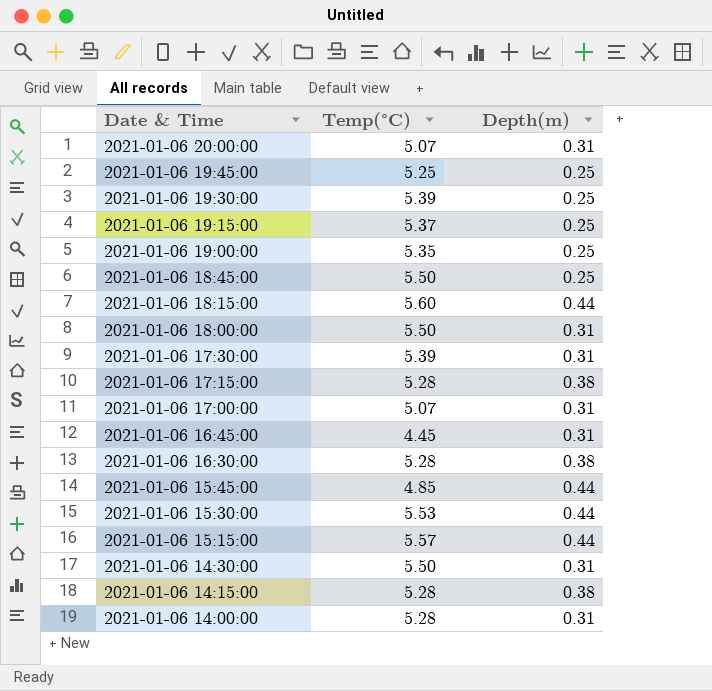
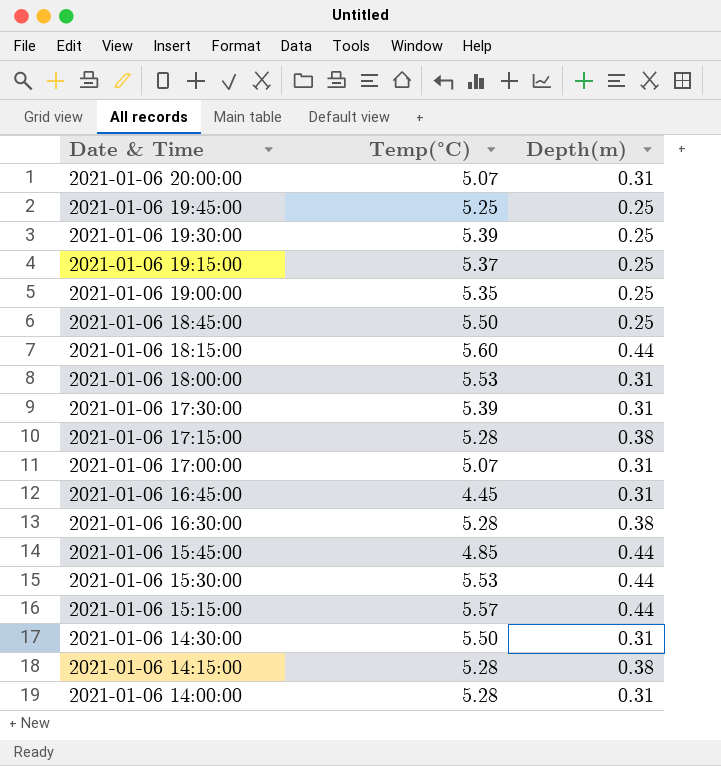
2021-01-06 18:00:00 | Temp(°C): 5.50 -> 5.53

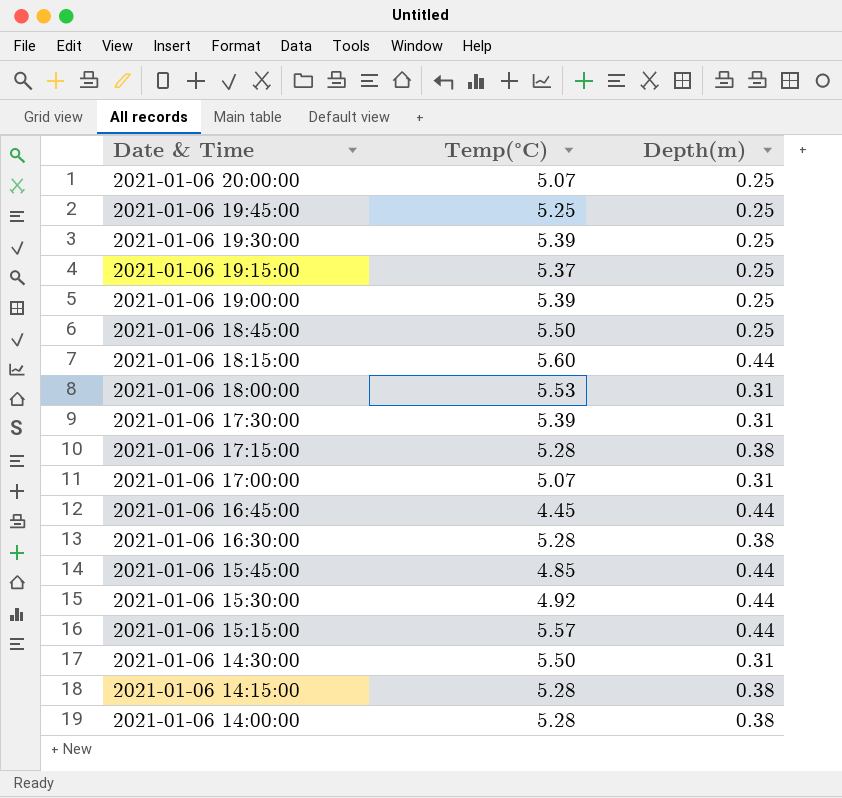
2021-01-06 20:00:00 | Depth(m): 0.31 -> 0.25
2021-01-06 19:00:00 | Temp(°C): 5.35 -> 5.39
2021-01-06 16:45:00 | Depth(m): 0.31 -> 0.44
2021-01-06 15:30:00 | Temp(°C): 5.53 -> 4.92
2021-01-06 14:00:00 | Depth(m): 0.31 -> 0.38

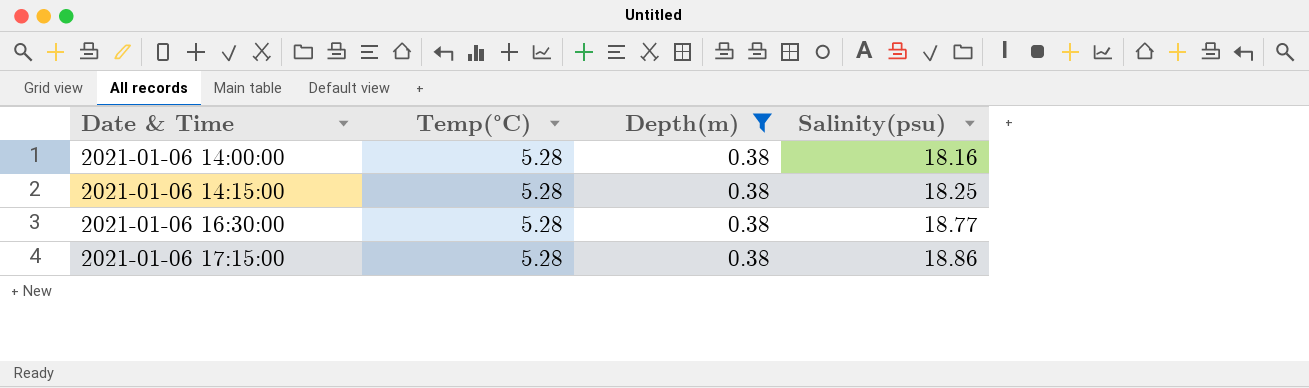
filter: none -> Depth(m) = 0.38
row order: Date & Time descending -> Date & Time ascending
column Salinity(psu) | position: none -> 4

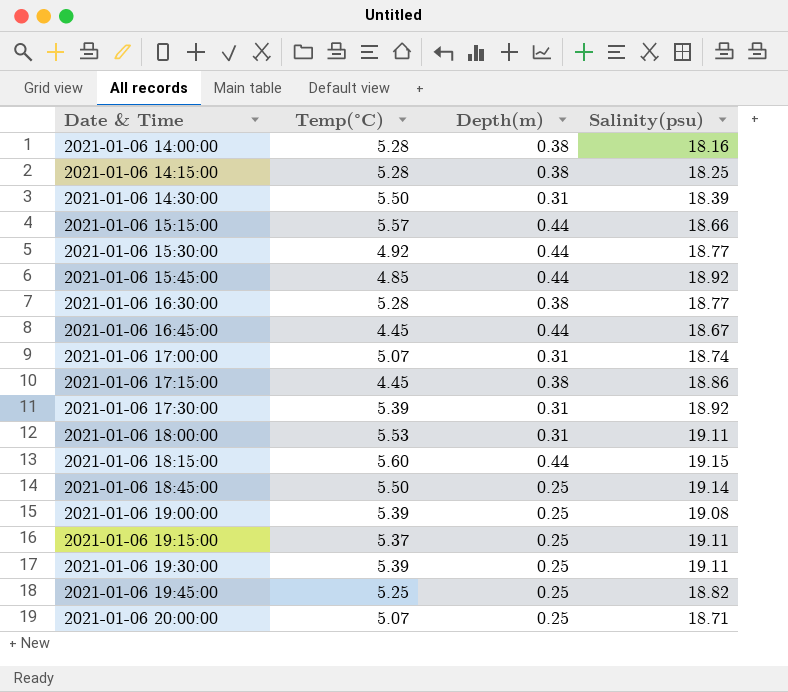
filter: Depth(m) = 0.38 -> none
2021-01-06 17:15:00 | Temp(°C): 5.28 -> 4.45

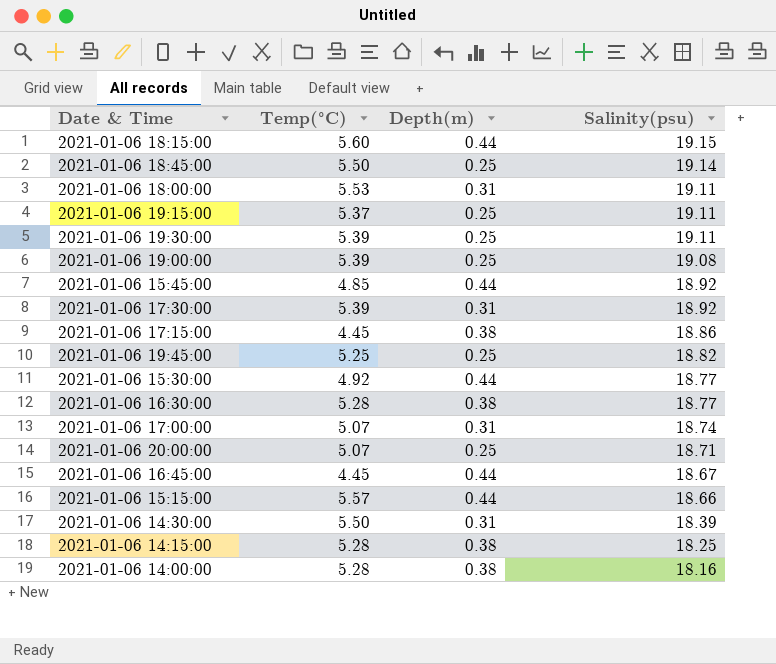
row order: Date & Time ascending -> Salinity(psu) descending

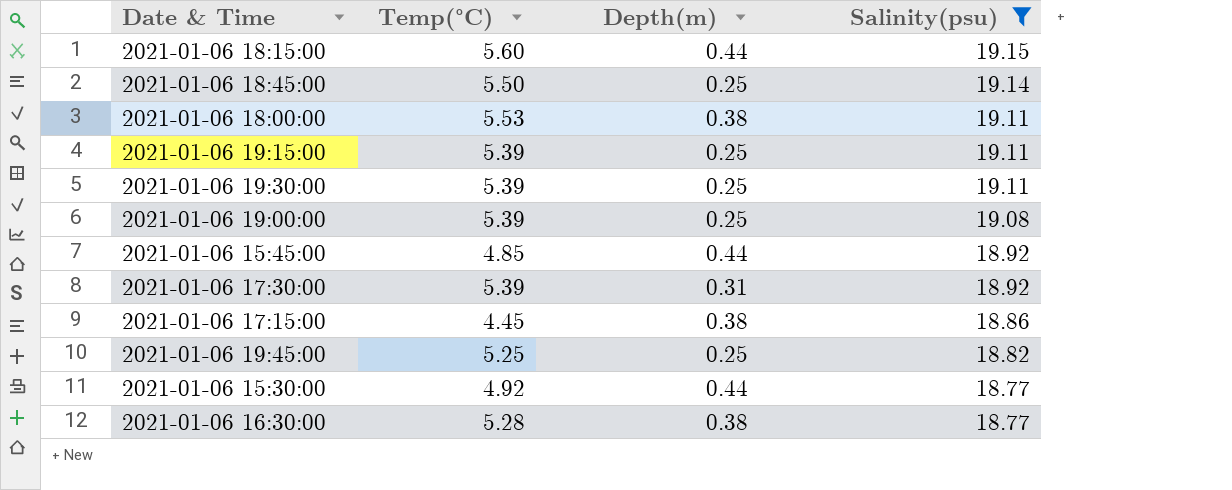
filter: none -> Salinity(psu) >= 18.77
2021-01-06 18:00:00 | Depth(m): 0.31 -> 0.38
2021-01-06 19:15:00 | Temp(°C): 5.37 -> 5.39

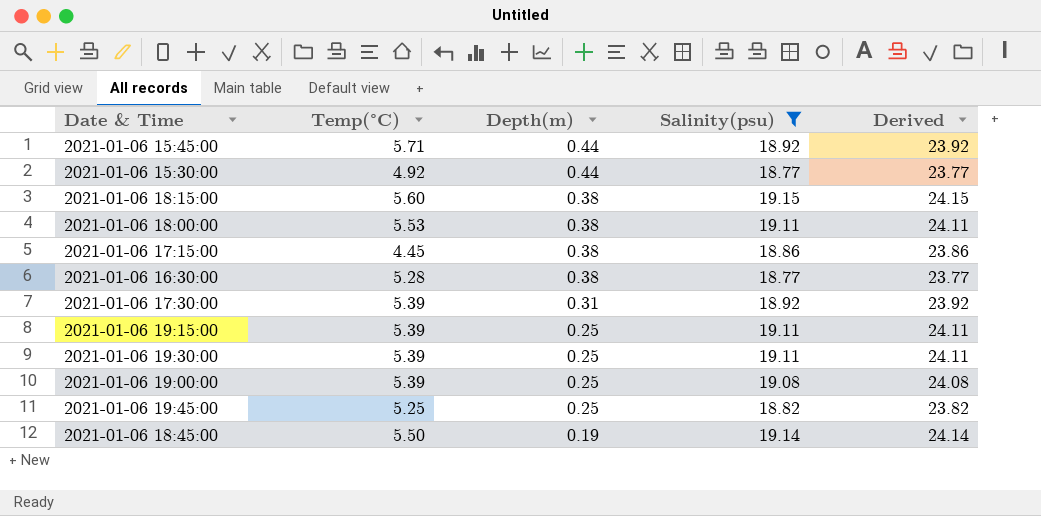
row order: Salinity(psu) descending -> Depth(m) descending
column Derived | formula: none -> [Salinity(psu)] + 5
2021-01-06 15:45:00 | Temp(°C): 4.85 -> 5.71
2021-01-06 18:15:00 | Depth(m): 0.44 -> 0.38
2021-01-06 18:45:00 | Depth(m): 0.25 -> 0.19

